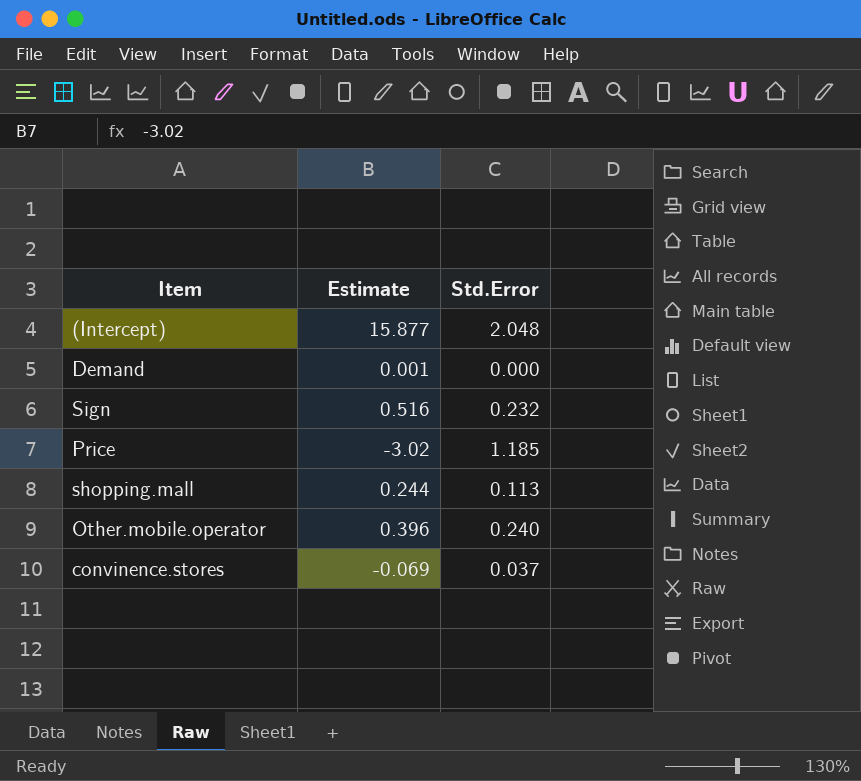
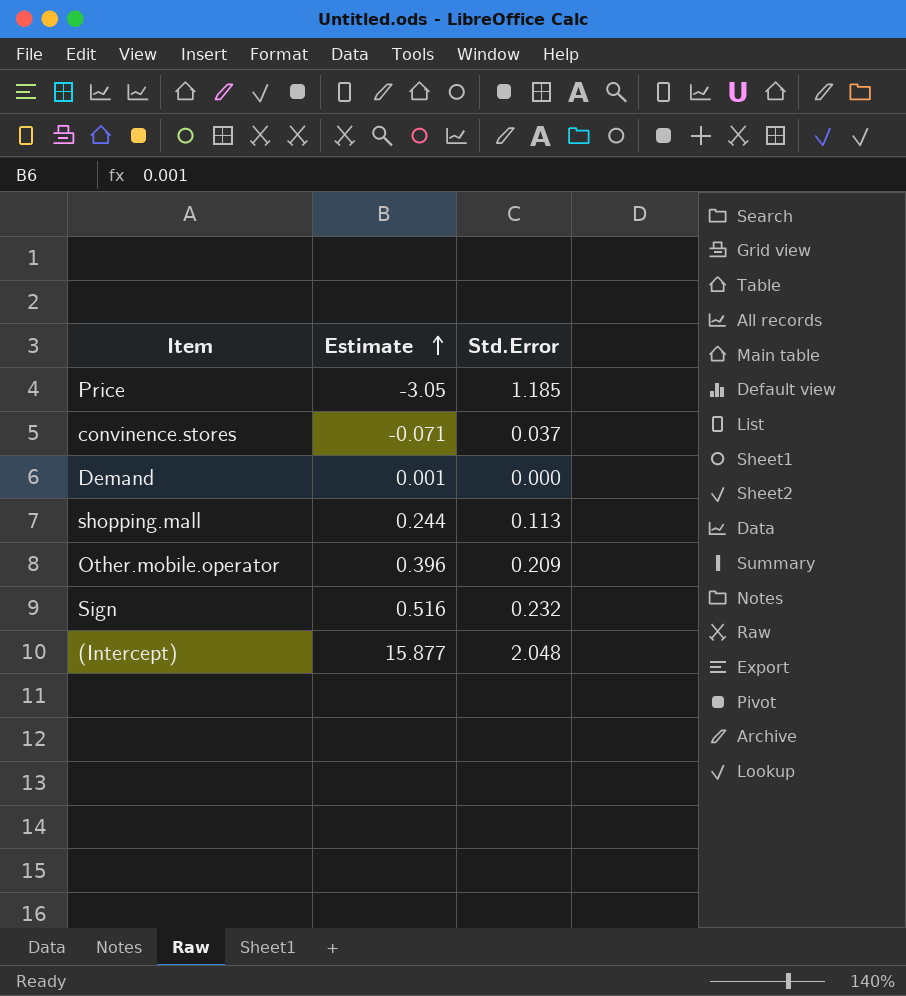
row order: none -> Estimate ascending
Price | Estimate: -3.02 -> -3.05
convinence.stores | Estimate: -0.069 -> -0.071
Other.mobile.operator | Std.Error: 0.240 -> 0.209

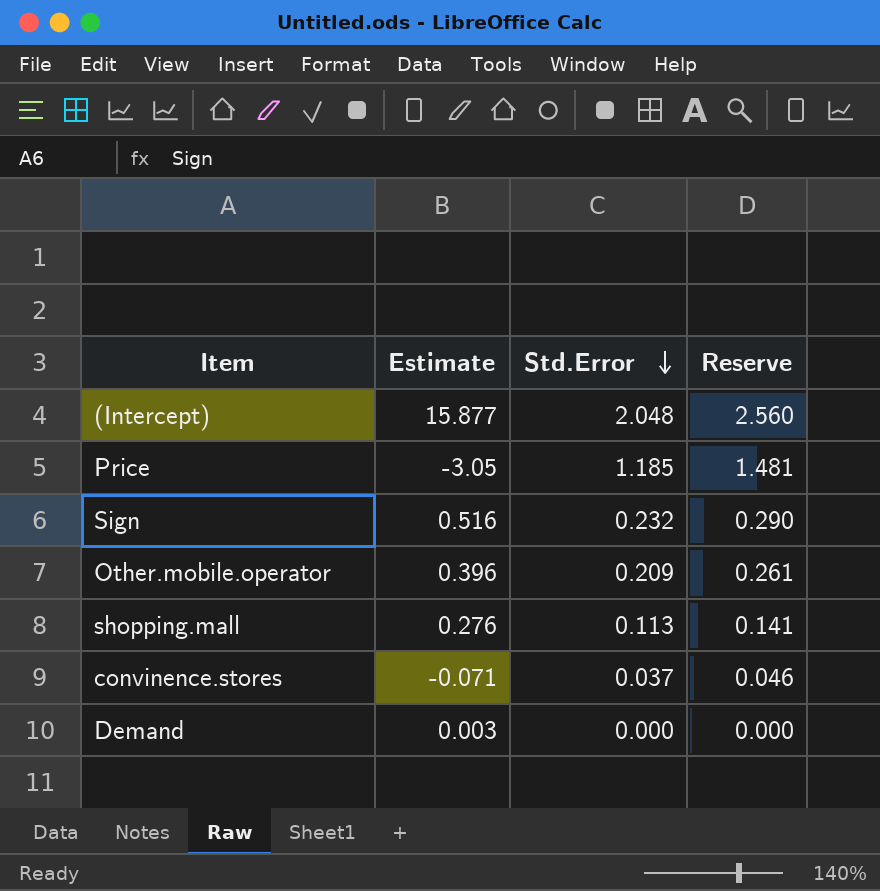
row order: Estimate ascending -> Std.Error descending
column Reserve | formula: none -> [Std.Error] * 1.25
shopping.mall | Estimate: 0.244 -> 0.276
Demand | Estimate: 0.001 -> 0.003

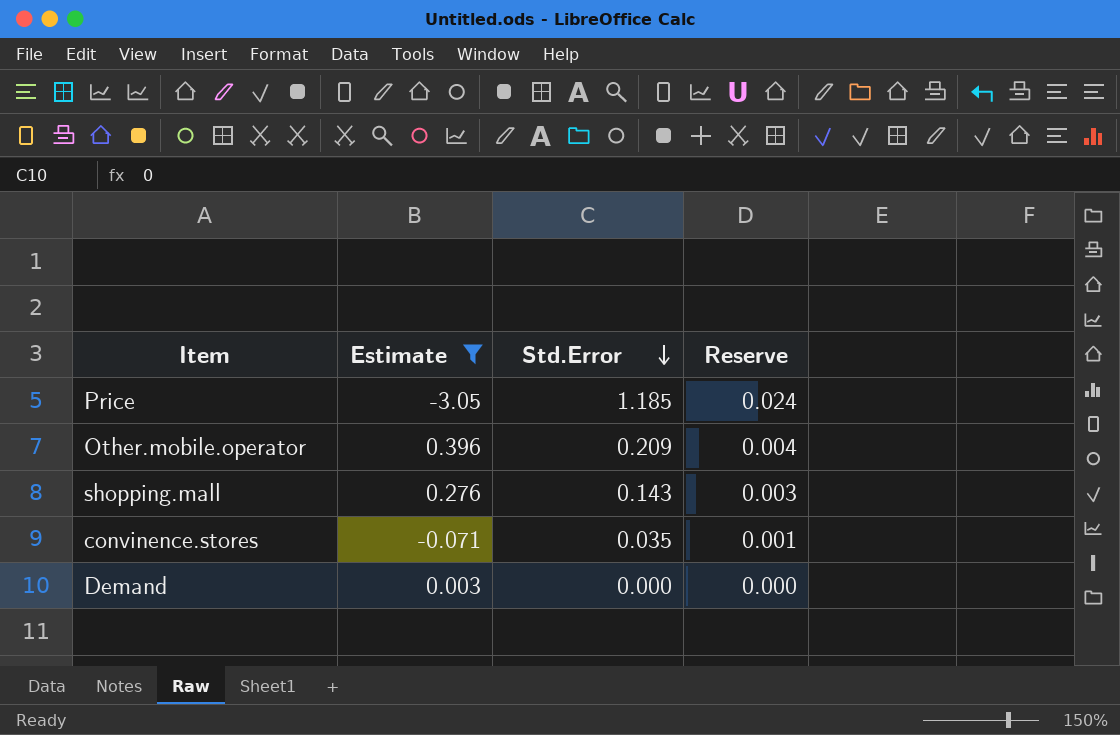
filter: none -> Estimate <= 0.396
column Reserve | formula: [Std.Error] * 1.25 -> [Std.Error] * 0.02
shopping.mall | Std.Error: 0.113 -> 0.143
convinence.stores | Std.Error: 0.037 -> 0.035

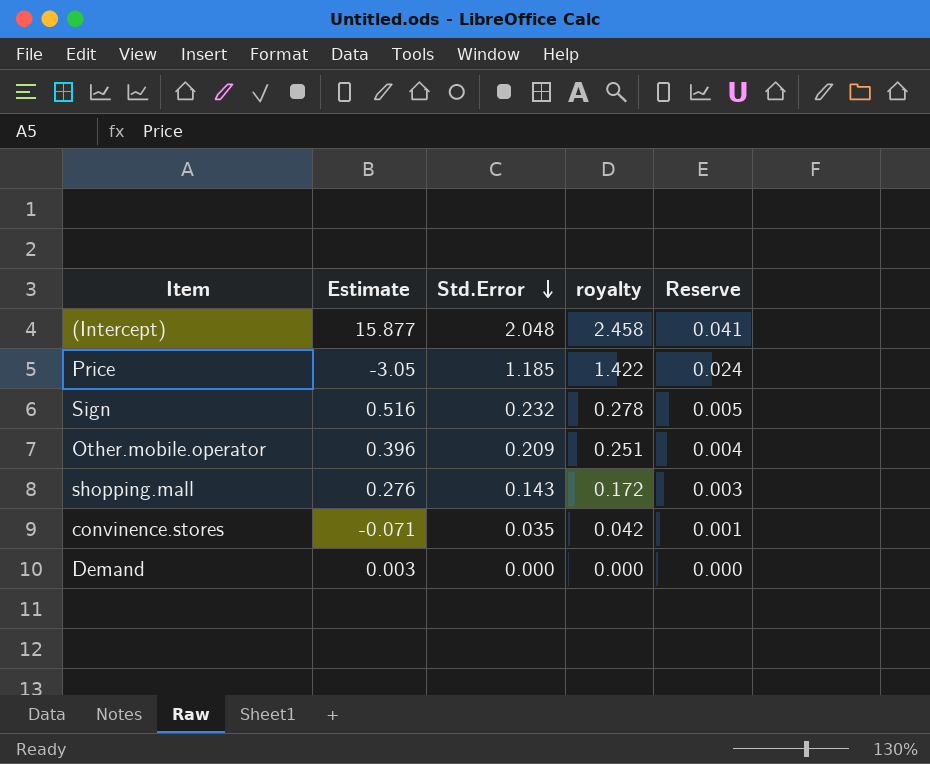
filter: Estimate <= 0.396 -> none
column royalty | formula: none -> [Std.Error] * 1.2

